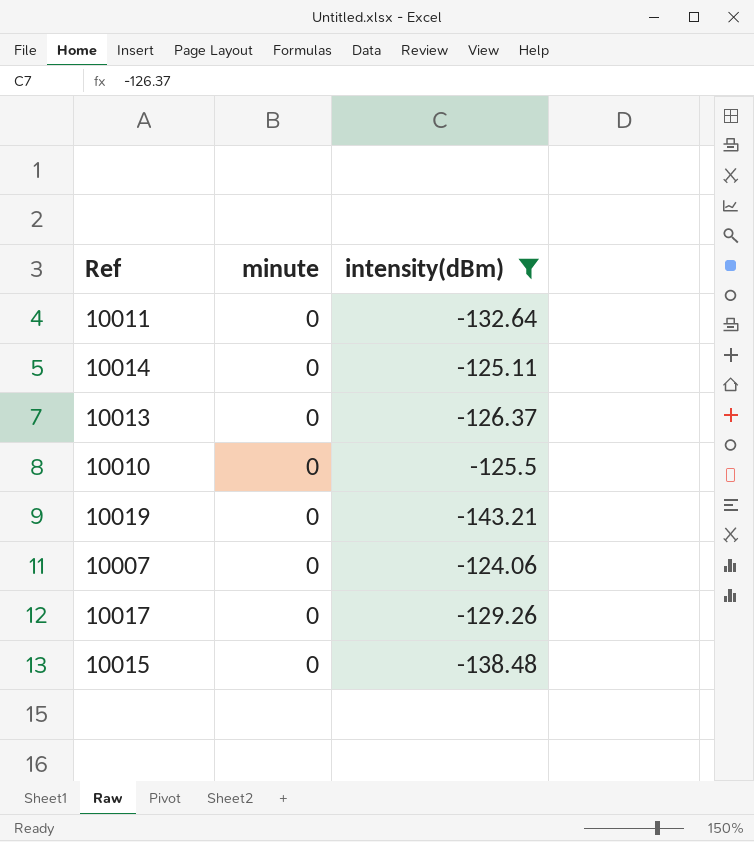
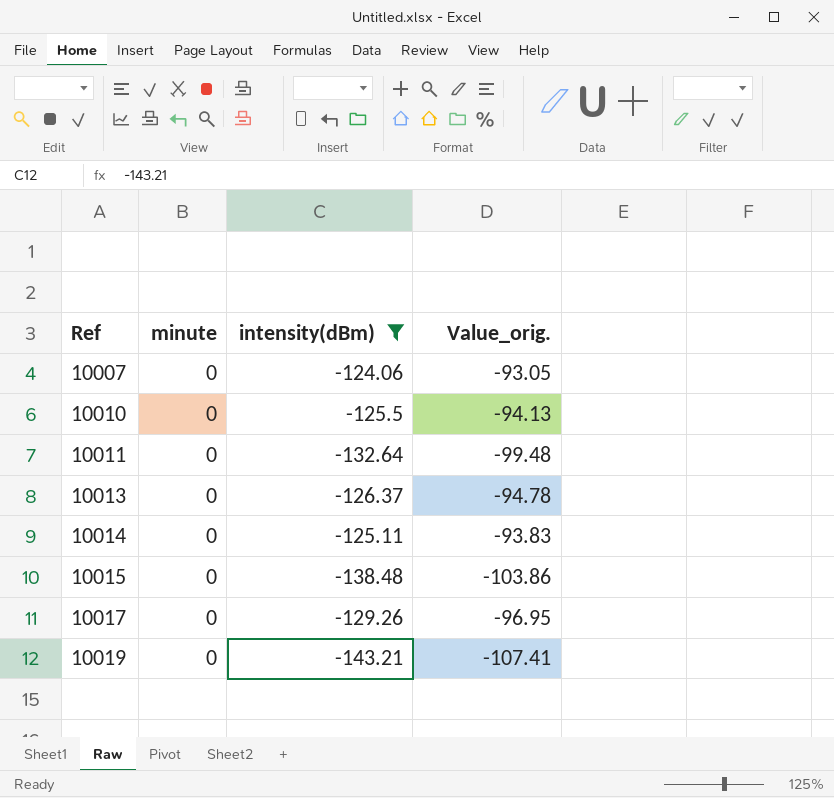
row order: none -> Ref ascending
column Value_orig. | formula: none -> [intensity(dBm)] * 0.75

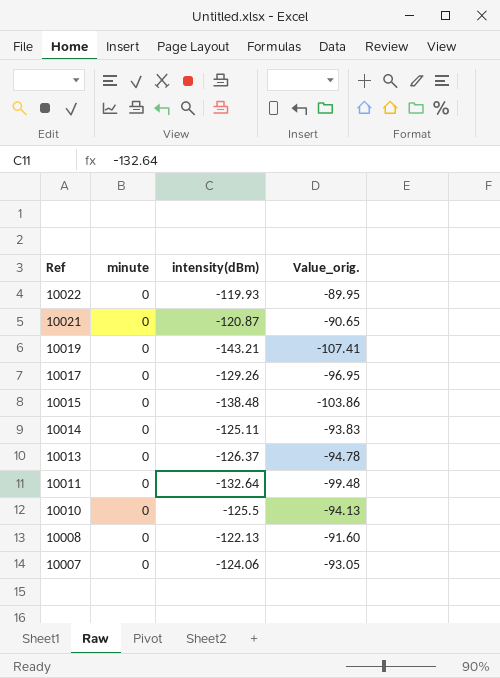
filter: intensity(dBm) <= -124.06 -> none
row order: Ref ascending -> Ref descending

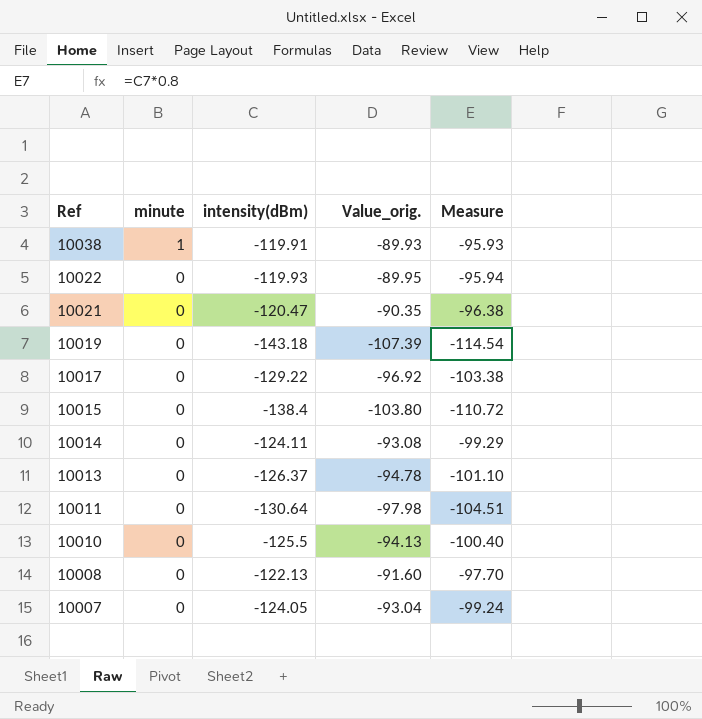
column Measure | formula: none -> [intensity(dBm)] * 0.8
row 10038: none -> 1 | -119.91 | -89.93 | -95.93
10021 | intensity(dBm): -120.87 -> -120.47
10021 | Value_orig.: -90.65 -> -90.35
10019 | intensity(dBm): -143.21 -> -143.18
10019 | Value_orig.: -107.41 -> -107.39
10017 | intensity(dBm): -129.26 -> -129.22
10017 | Value_orig.: -96.95 -> -96.92
10015 | intensity(dBm): -138.48 -> -138.4
10015 | Value_orig.: -103.86 -> -103.80
10014 | intensity(dBm): -125.11 -> -124.11
10014 | Value_orig.: -93.83 -> -93.08
10011 | intensity(dBm): -132.64 -> -130.64
10011 | Value_orig.: -99.48 -> -97.98
10007 | intensity(dBm): -124.06 -> -124.05
10007 | Value_orig.: -93.05 -> -93.04

